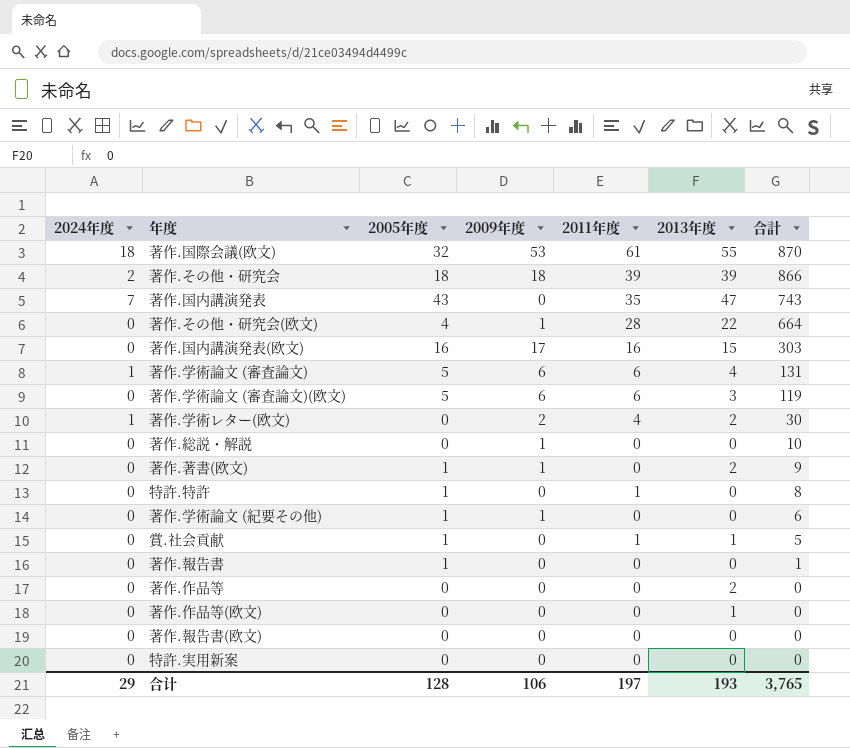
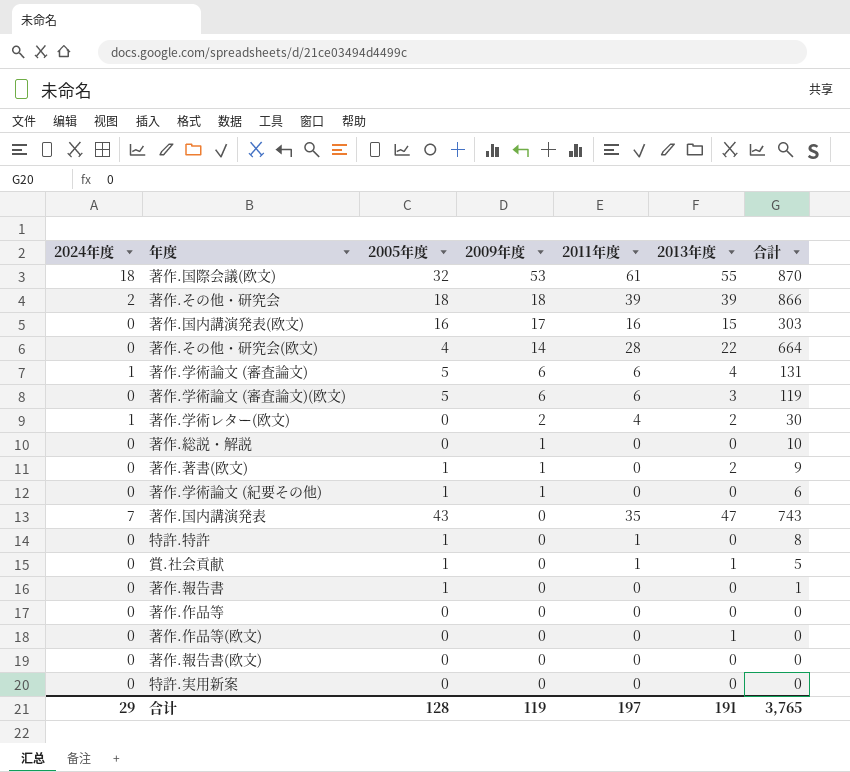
row order: 合計 descending -> 2009年度 descending
著作.その他・研究会(欧文) | 2009年度: 1 -> 14
著作.作品等 | 2013年度: 2 -> 0
合计 | 2009年度: 106 -> 119
合计 | 2013年度: 193 -> 191

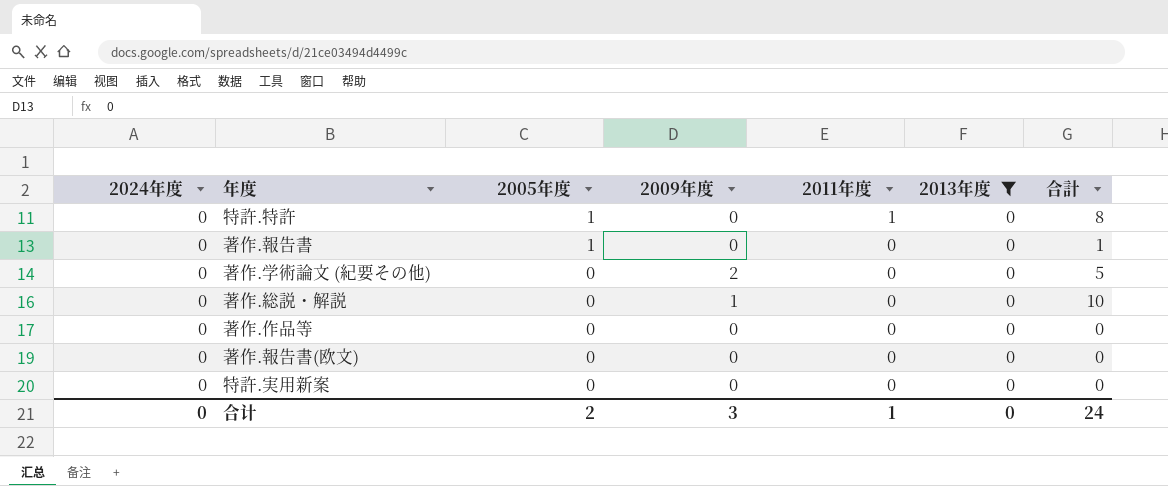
filter: none -> 2013年度 = 0
row order: 2009年度 descending -> 2005年度 descending
著作.学術論文 (紀要その他) | 2005年度: 1 -> 0
著作.学術論文 (紀要その他) | 2009年度: 1 -> 2
著作.学術論文 (紀要その他) | 合計: 6 -> 5
合计 | 2024年度: 29 -> 0
合计 | 2005年度: 128 -> 2
合计 | 2009年度: 119 -> 3
合计 | 2011年度: 197 -> 1
合计 | 2013年度: 191 -> 0
合计 | 合計: 3,765 -> 24

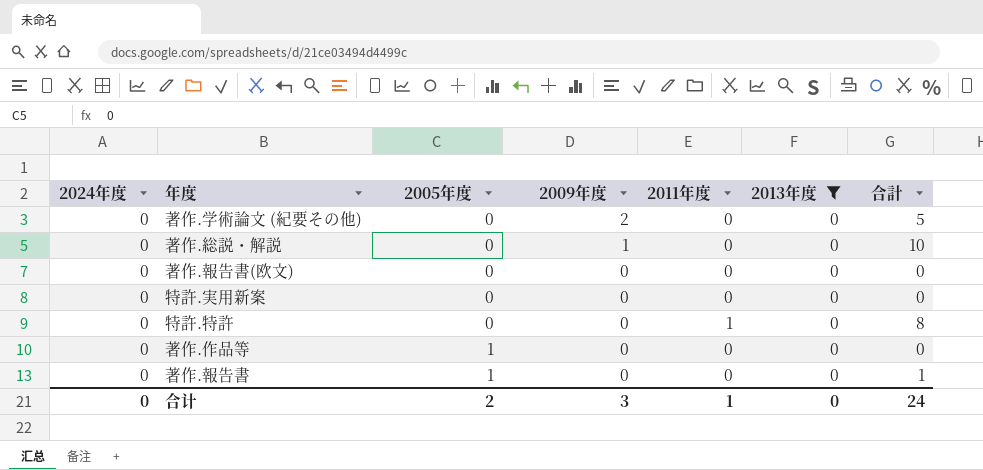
row order: 2005年度 descending -> 2005年度 ascending
特許.特許 | 2005年度: 1 -> 0
著作.作品等 | 2005年度: 0 -> 1

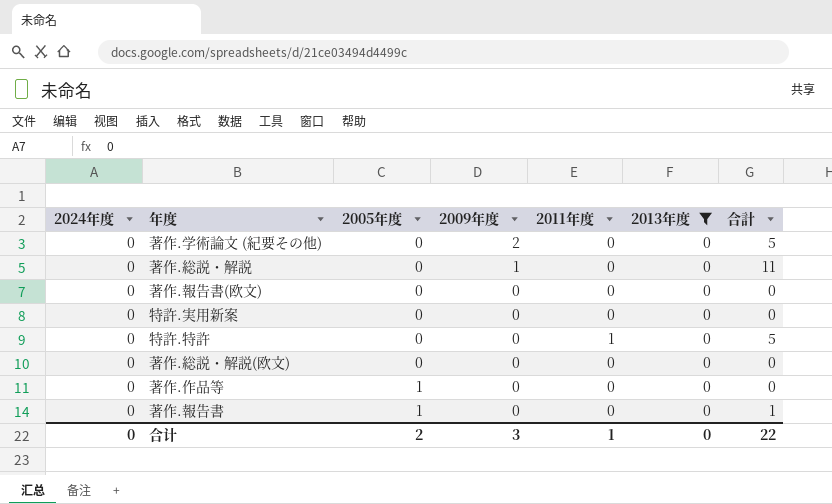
著作.総説・解説 | 合計: 10 -> 11
特許.特許 | 合計: 8 -> 5
row 著作.総説・解説(欧文): none -> 0 | 0 | 0 | 0 | 0 | 0
合计 | 合計: 24 -> 22

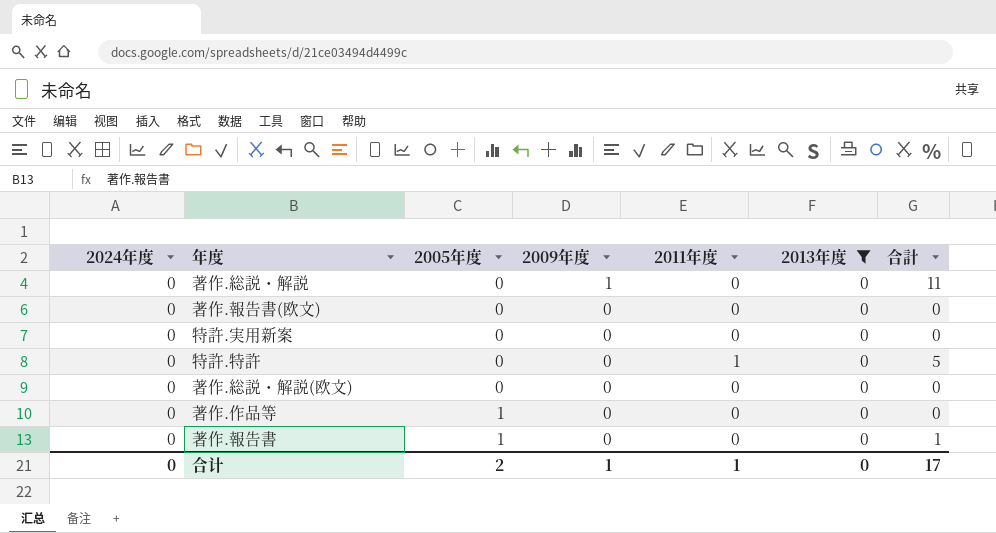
row 著作.学術論文 (紀要その他): 0 | 0 | 2 | 0 | 0 | 5 -> none
合计 | 2009年度: 3 -> 1
合计 | 合計: 22 -> 17

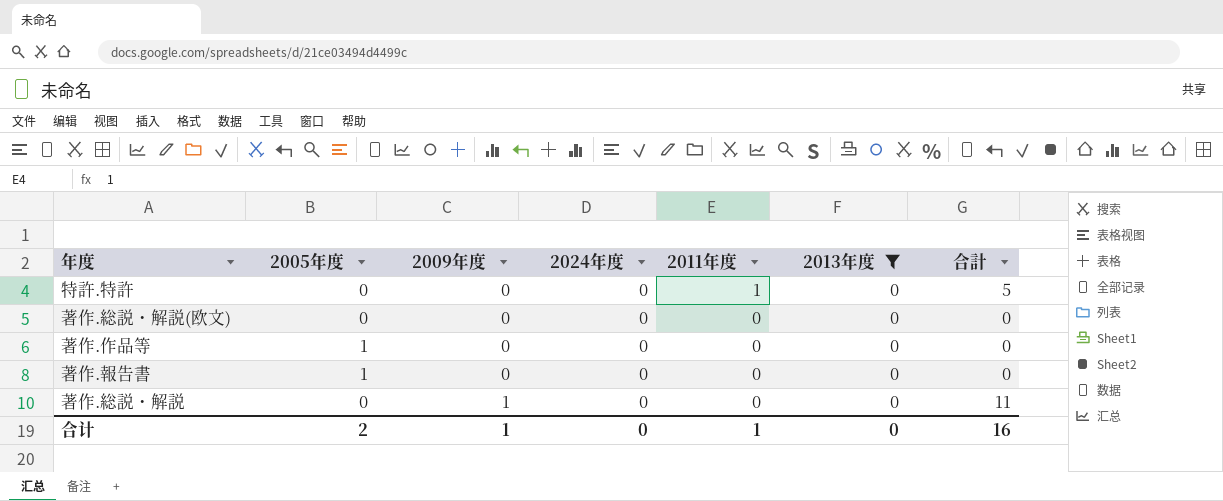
row order: 2005年度 ascending -> 2009年度 ascending
column 2024年度 | position: 1 -> 4
row 著作.報告書(欧文): 0 | 0 | 0 | 0 | 0 | 0 -> none
row 特許.実用新案: 0 | 0 | 0 | 0 | 0 | 0 -> none
著作.報告書 | 合計: 1 -> 0
合计 | 合計: 17 -> 16

